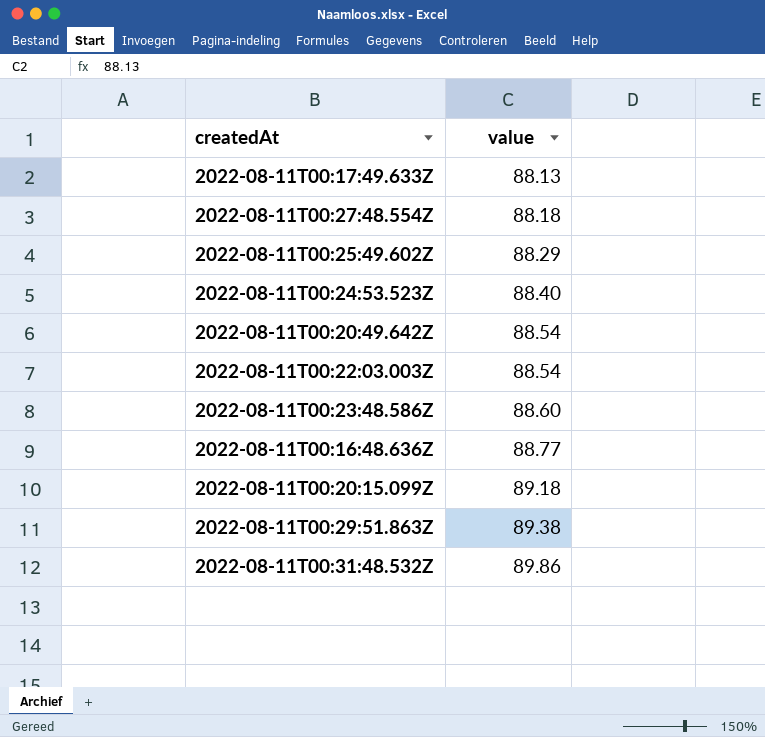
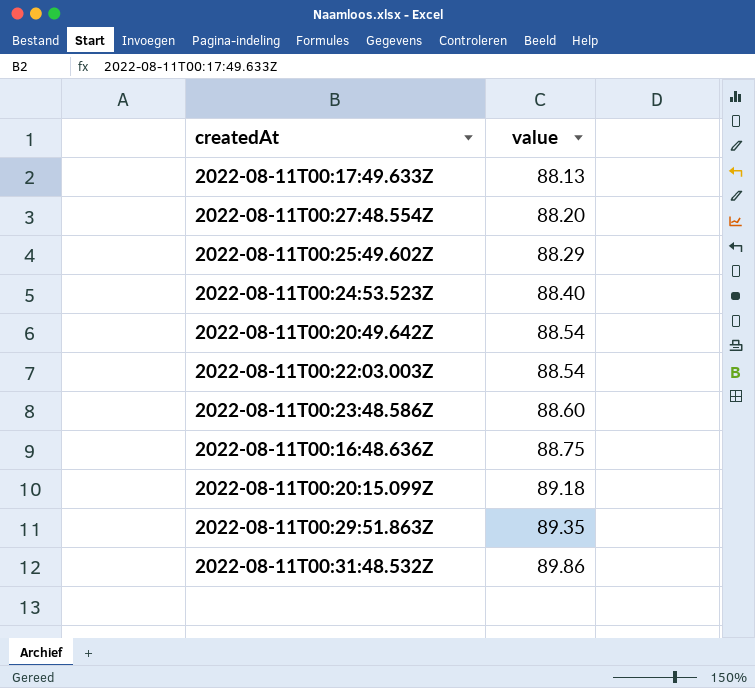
2022-08-11T00:27:48.554Z | value: 88.18 -> 88.20
2022-08-11T00:16:48.636Z | value: 88.77 -> 88.75
2022-08-11T00:29:51.863Z | value: 89.38 -> 89.35

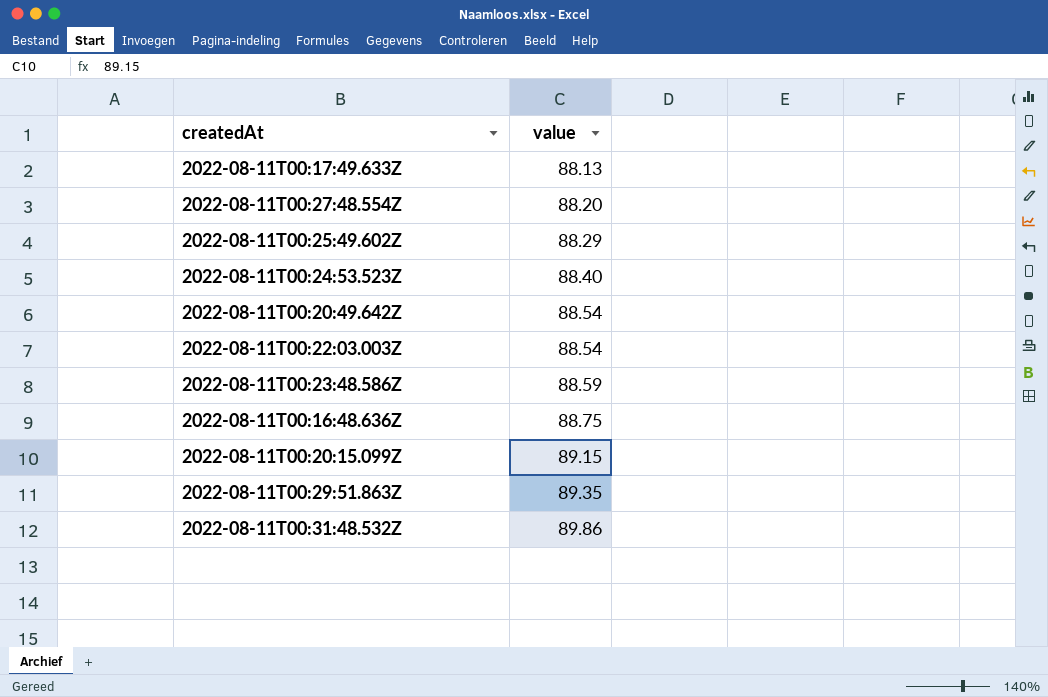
2022-08-11T00:23:48.586Z | value: 88.60 -> 88.59
2022-08-11T00:20:15.099Z | value: 89.18 -> 89.15

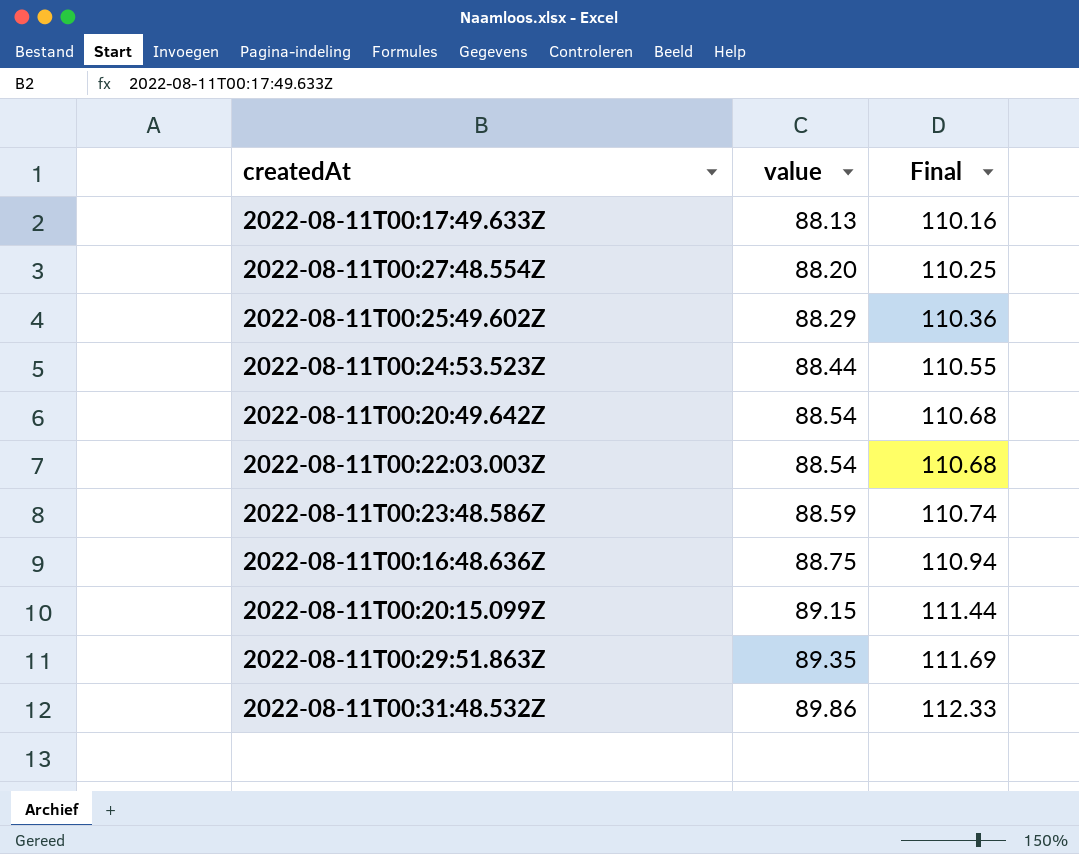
column Final | formula: none -> [value] * 1.25
2022-08-11T00:24:53.523Z | value: 88.40 -> 88.44

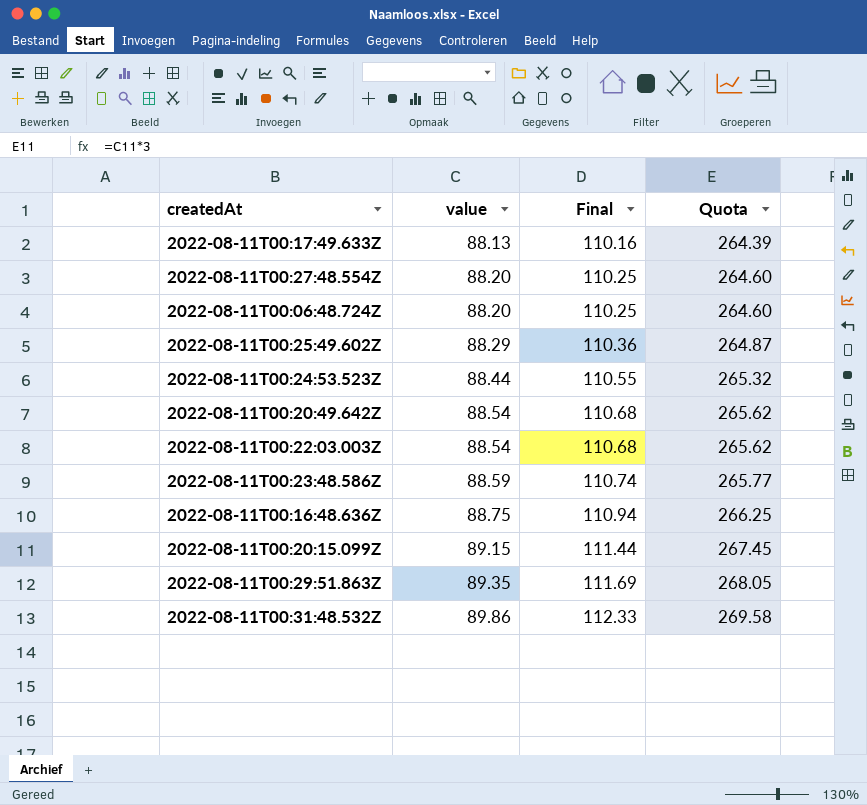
column Quota | formula: none -> [value] * 3
row 2022-08-11T00:06:48.724Z: none -> 88.20 | 110.25 | 264.60

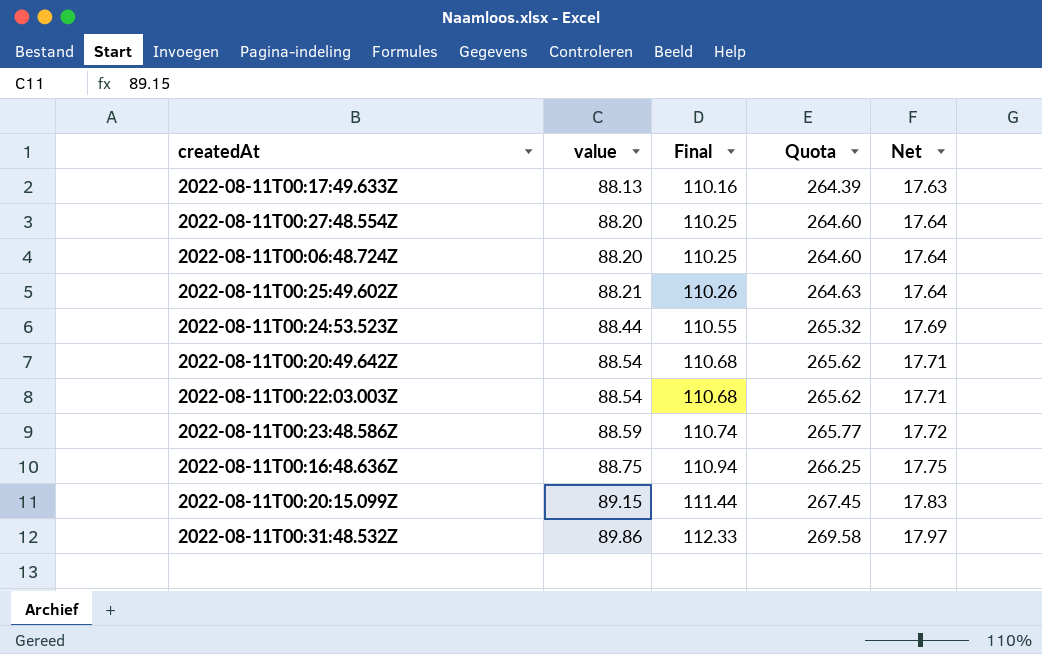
column Net | formula: none -> [value] * 0.2
row 2022-08-11T00:29:51.863Z: 89.35 | 111.69 | 268.05 -> none
2022-08-11T00:25:49.602Z | value: 88.29 -> 88.21
2022-08-11T00:25:49.602Z | Final: 110.36 -> 110.26
2022-08-11T00:25:49.602Z | Quota: 264.87 -> 264.63

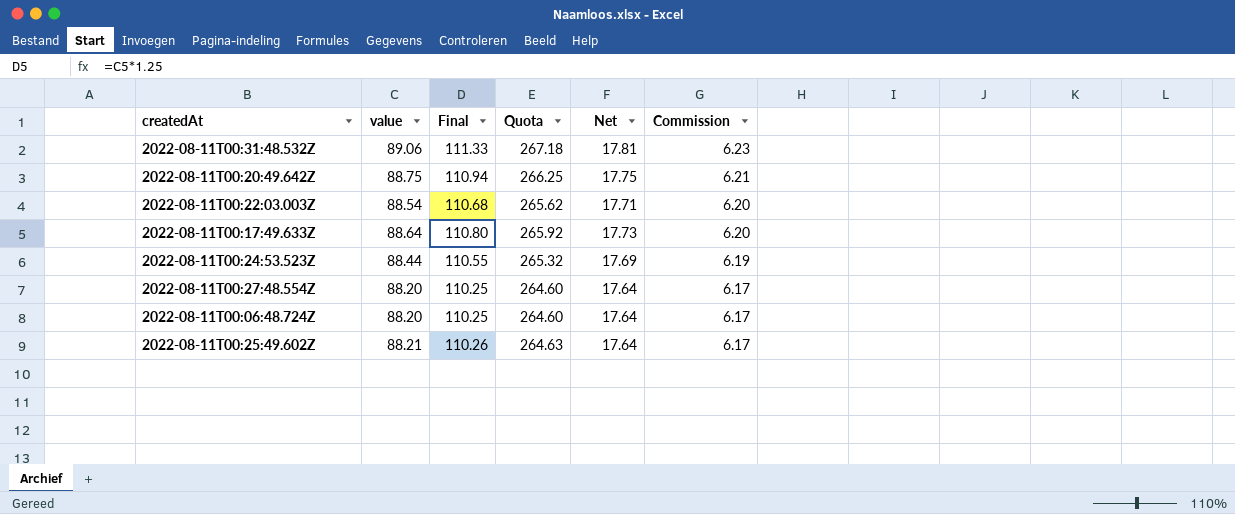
row order: value ascending -> Commission descending
column Commission | formula: none -> [value] * 0.07
row 2022-08-11T00:23:48.586Z: 88.59 | 110.74 | 265.77 | 17.72 -> none
row 2022-08-11T00:16:48.636Z: 88.75 | 110.94 | 266.25 | 17.75 -> none
row 2022-08-11T00:20:15.099Z: 89.15 | 111.44 | 267.45 | 17.83 -> none
2022-08-11T00:31:48.532Z | value: 89.86 -> 89.06
2022-08-11T00:31:48.532Z | Final: 112.33 -> 111.33
2022-08-11T00:31:48.532Z | Quota: 269.58 -> 267.18
2022-08-11T00:31:48.532Z | Net: 17.97 -> 17.81
2022-08-11T00:20:49.642Z | value: 88.54 -> 88.75
2022-08-11T00:20:49.642Z | Final: 110.68 -> 110.94
2022-08-11T00:20:49.642Z | Quota: 265.62 -> 266.25
2022-08-11T00:20:49.642Z | Net: 17.71 -> 17.75
2022-08-11T00:17:49.633Z | value: 88.13 -> 88.64
2022-08-11T00:17:49.633Z | Final: 110.16 -> 110.80
2022-08-11T00:17:49.633Z | Quota: 264.39 -> 265.92
2022-08-11T00:17:49.633Z | Net: 17.63 -> 17.73

